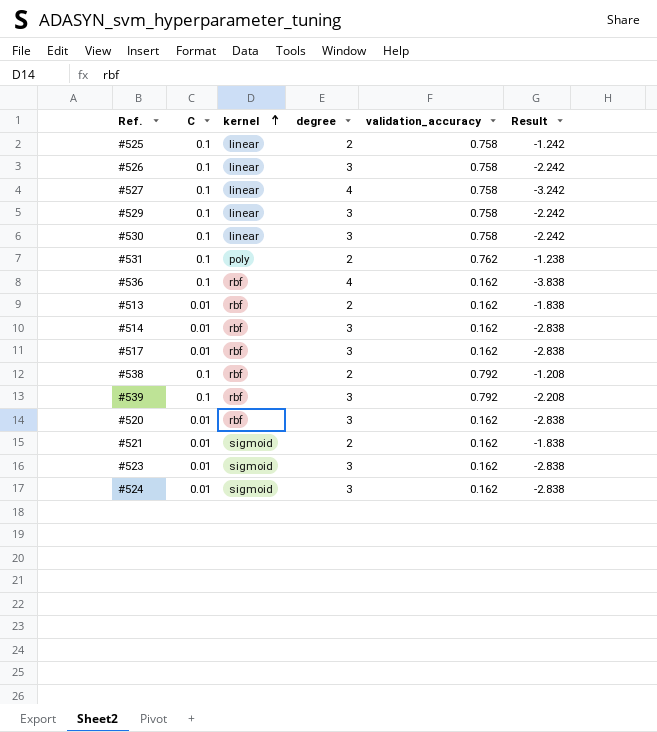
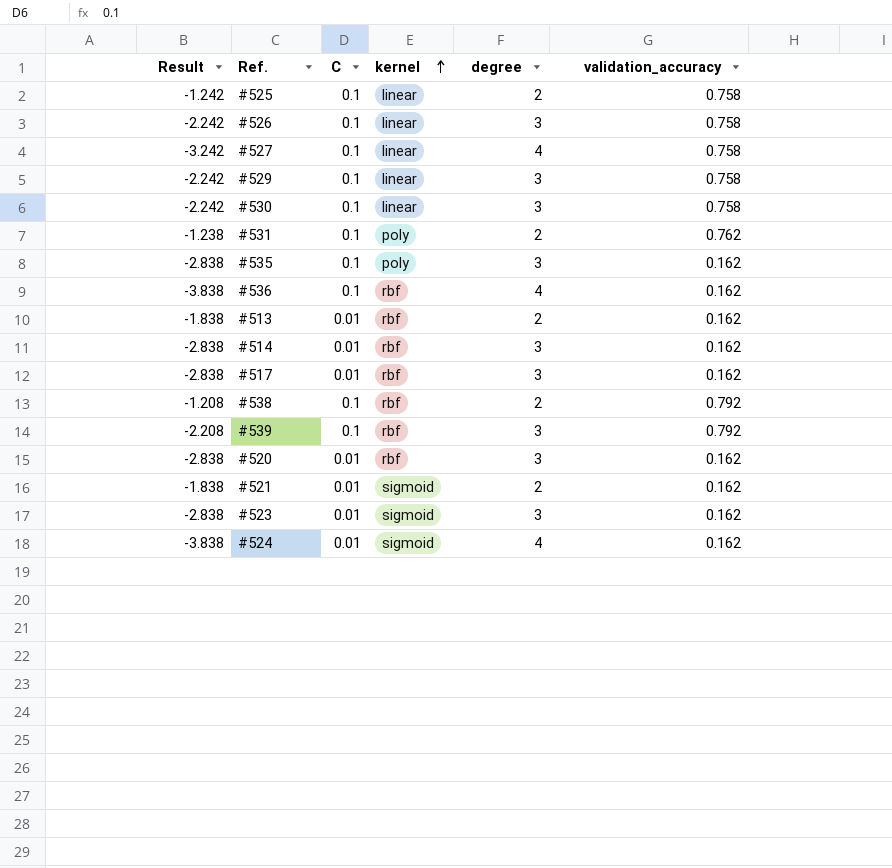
column Result | position: 6 -> 1
row #535: none -> -2.838 | 0.1 | poly | 3 | 0.162
#524 | Result: -2.838 -> -3.838
#524 | degree: 3 -> 4

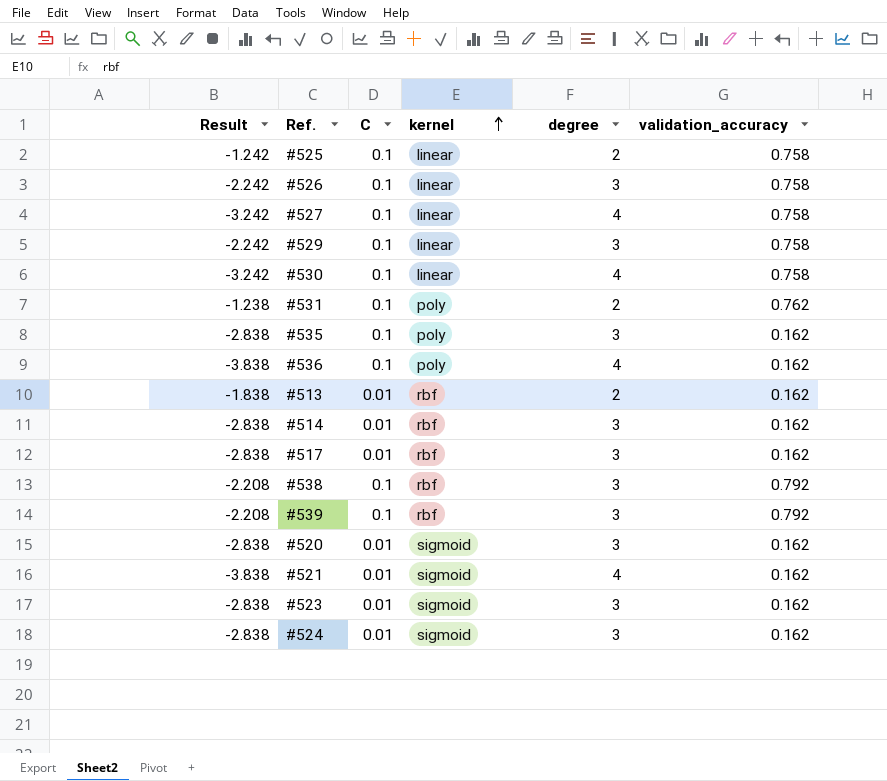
#530 | Result: -2.242 -> -3.242
#530 | degree: 3 -> 4
#536 | kernel: rbf -> poly
#538 | Result: -1.208 -> -2.208
#538 | degree: 2 -> 3
#520 | kernel: rbf -> sigmoid
#521 | Result: -1.838 -> -3.838
#521 | degree: 2 -> 4
#524 | Result: -3.838 -> -2.838
#524 | degree: 4 -> 3

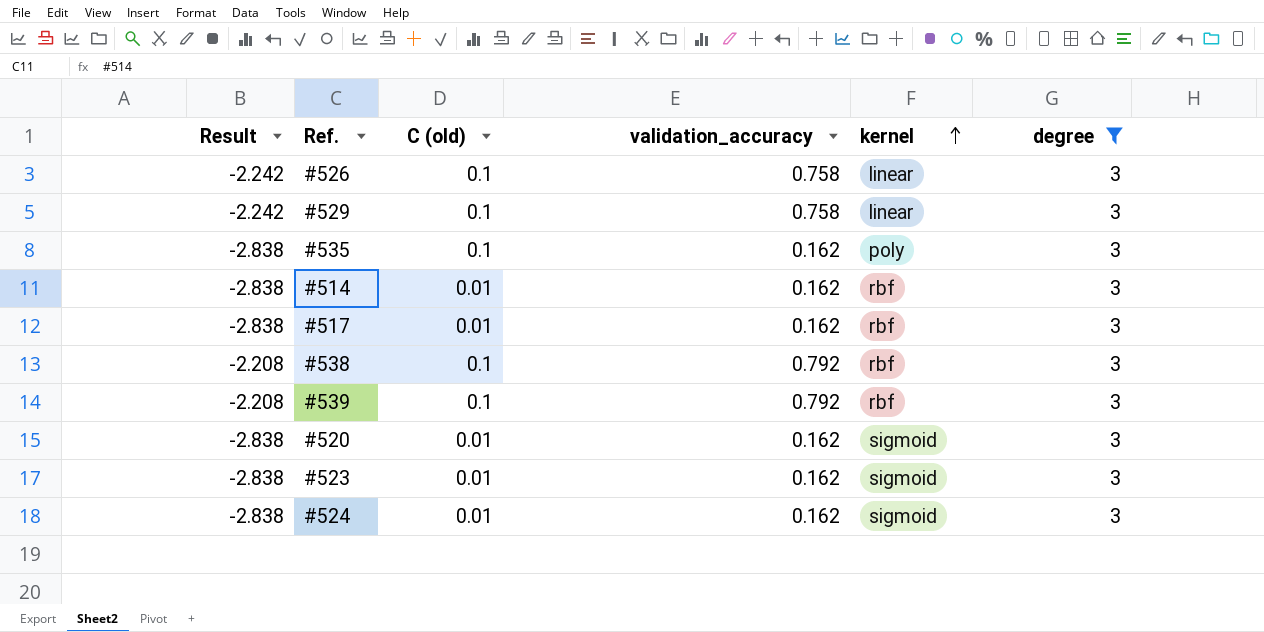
filter: none -> degree = 3
column name: C -> C (old)
column validation_accuracy | position: 6 -> 4

